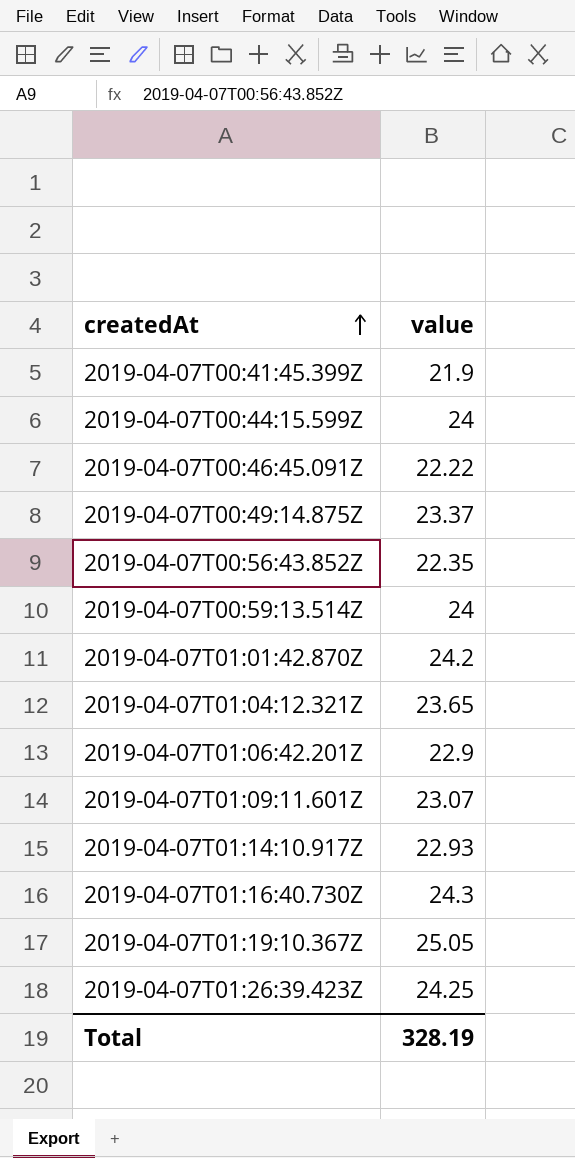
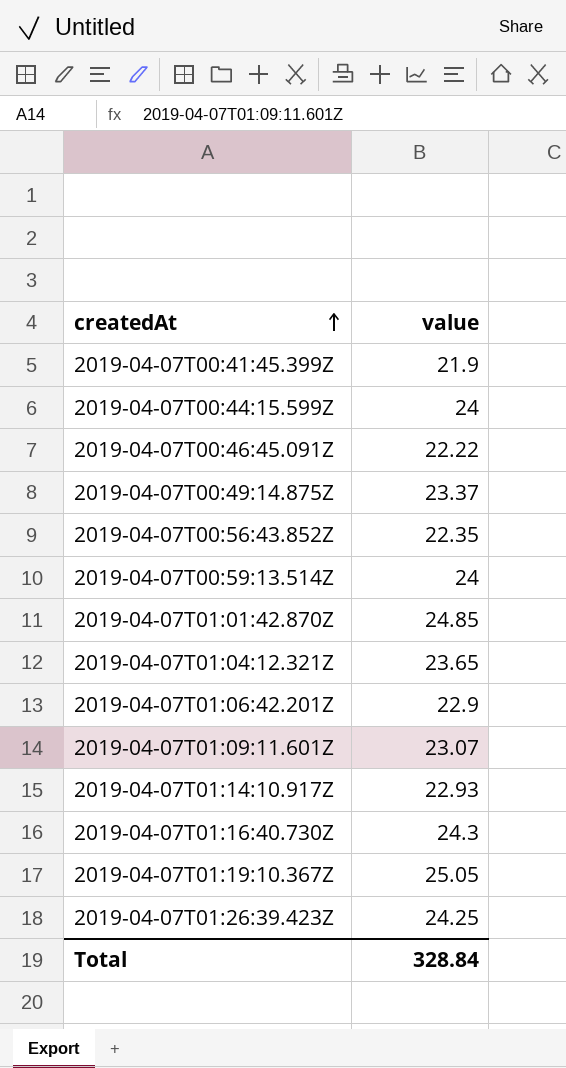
2019-04-07T01:01:42.870Z | value: 24.2 -> 24.85
Total | value: 328.19 -> 328.84

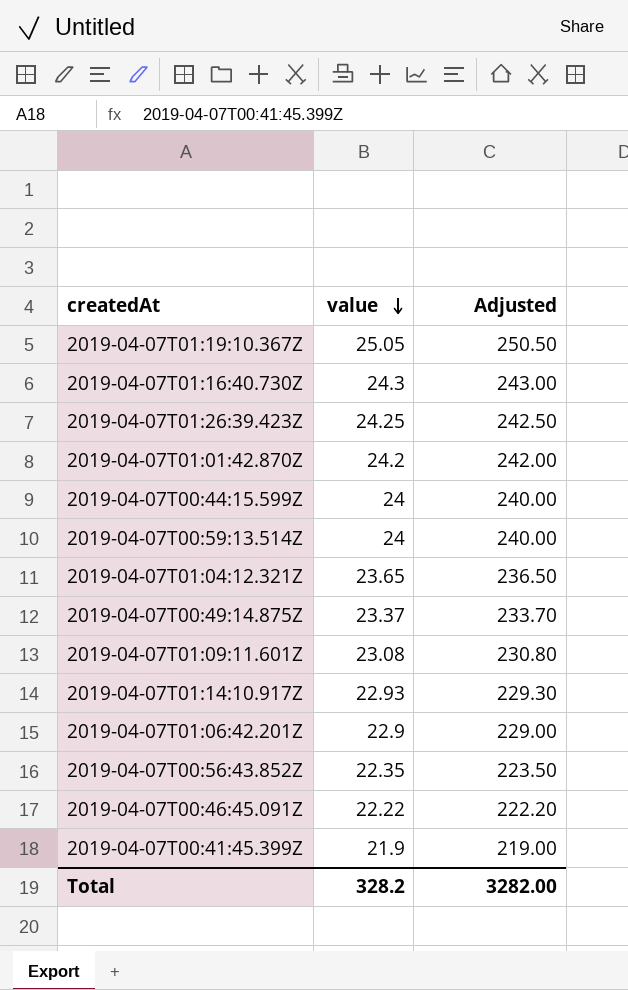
row order: createdAt ascending -> value descending
column Adjusted | formula: none -> [value] * 10
2019-04-07T01:01:42.870Z | value: 24.85 -> 24.2
2019-04-07T01:09:11.601Z | value: 23.07 -> 23.08
Total | value: 328.84 -> 328.2

